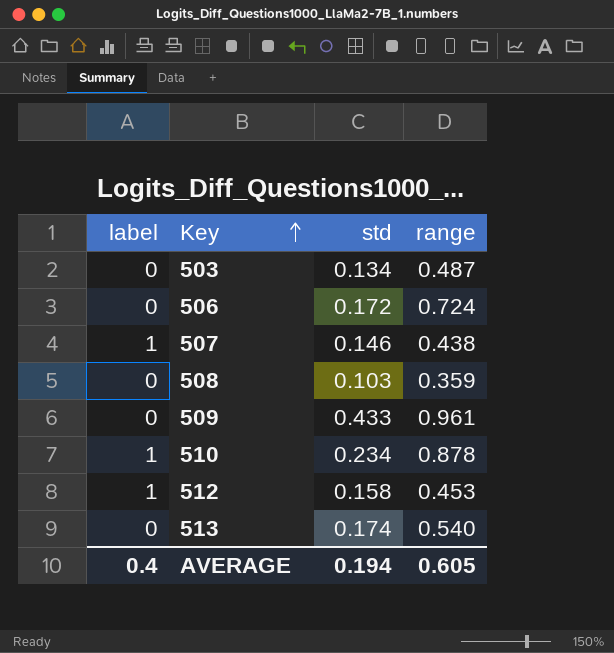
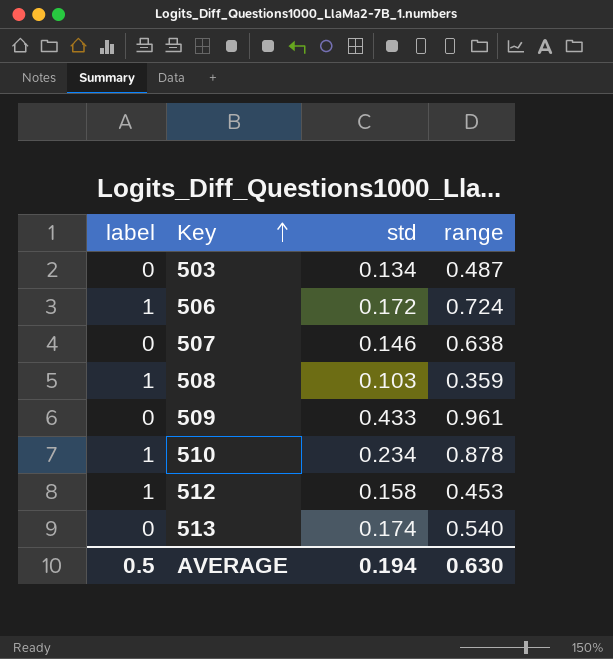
506 | label: 0 -> 1
507 | label: 1 -> 0
507 | range: 0.438 -> 0.638
508 | label: 0 -> 1
AVERAGE | label: 0.4 -> 0.5
AVERAGE | range: 0.605 -> 0.630

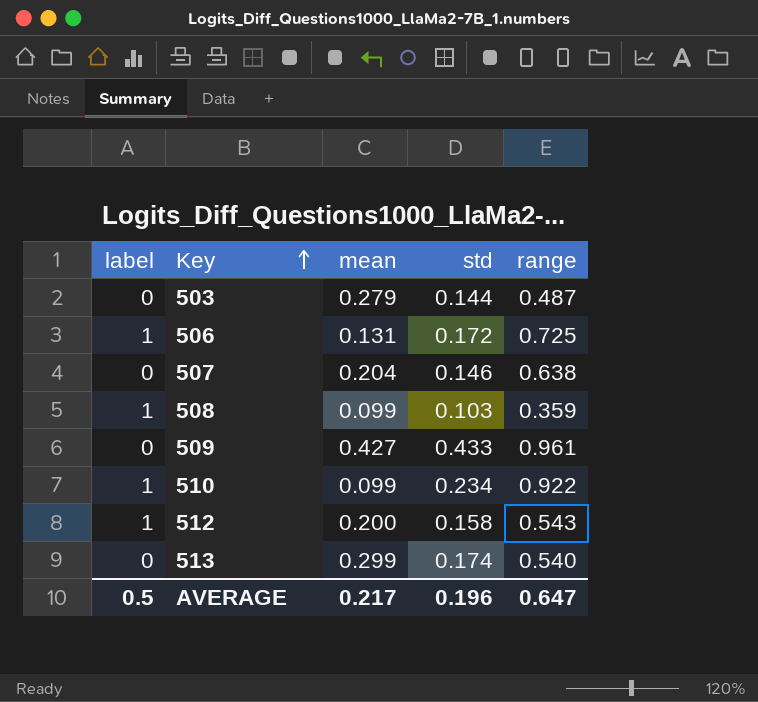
column mean | position: none -> 3
503 | std: 0.134 -> 0.144
506 | range: 0.724 -> 0.725
510 | range: 0.878 -> 0.922
512 | range: 0.453 -> 0.543
AVERAGE | std: 0.194 -> 0.196
AVERAGE | range: 0.630 -> 0.647

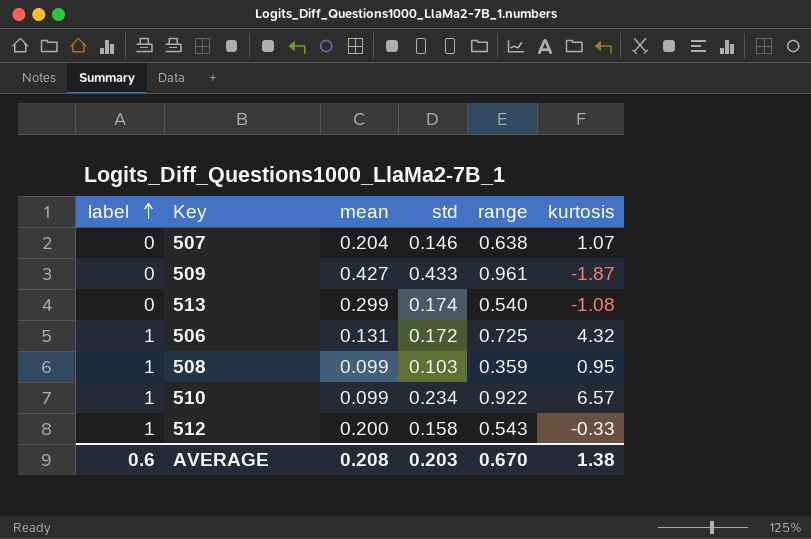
row order: Key ascending -> label ascending
column kurtosis | position: none -> 6
row 503: 0 | 0.279 | 0.144 | 0.487 -> none
AVERAGE | label: 0.5 -> 0.6
AVERAGE | mean: 0.217 -> 0.208
AVERAGE | std: 0.196 -> 0.203
AVERAGE | range: 0.647 -> 0.670

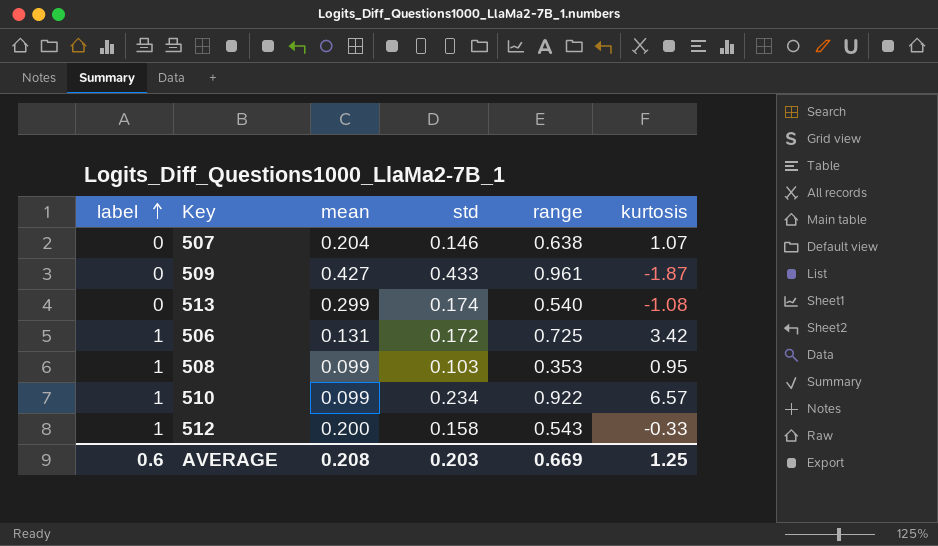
506 | kurtosis: 4.32 -> 3.42
508 | range: 0.359 -> 0.353
AVERAGE | range: 0.670 -> 0.669
AVERAGE | kurtosis: 1.38 -> 1.25

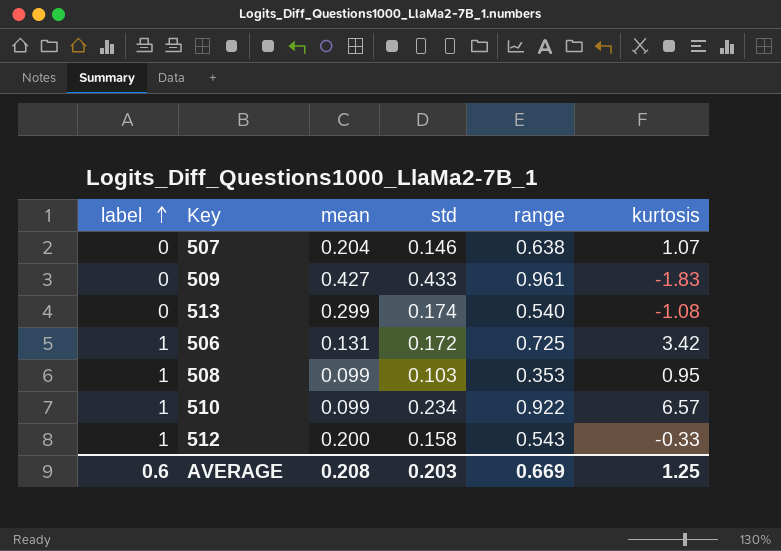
509 | kurtosis: -1.87 -> -1.83

